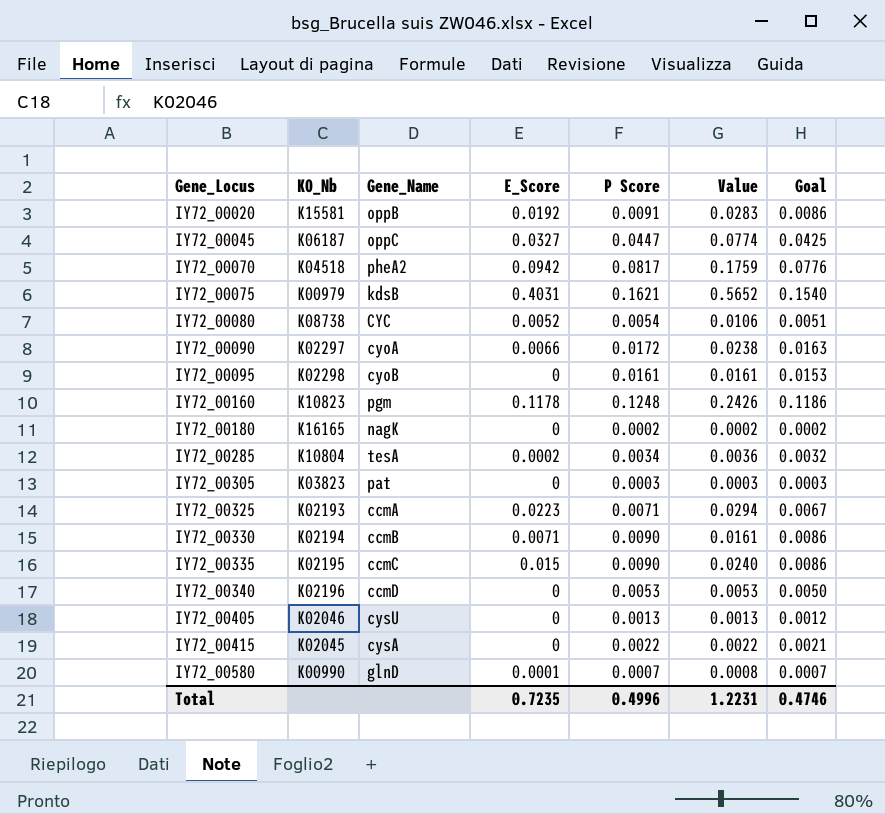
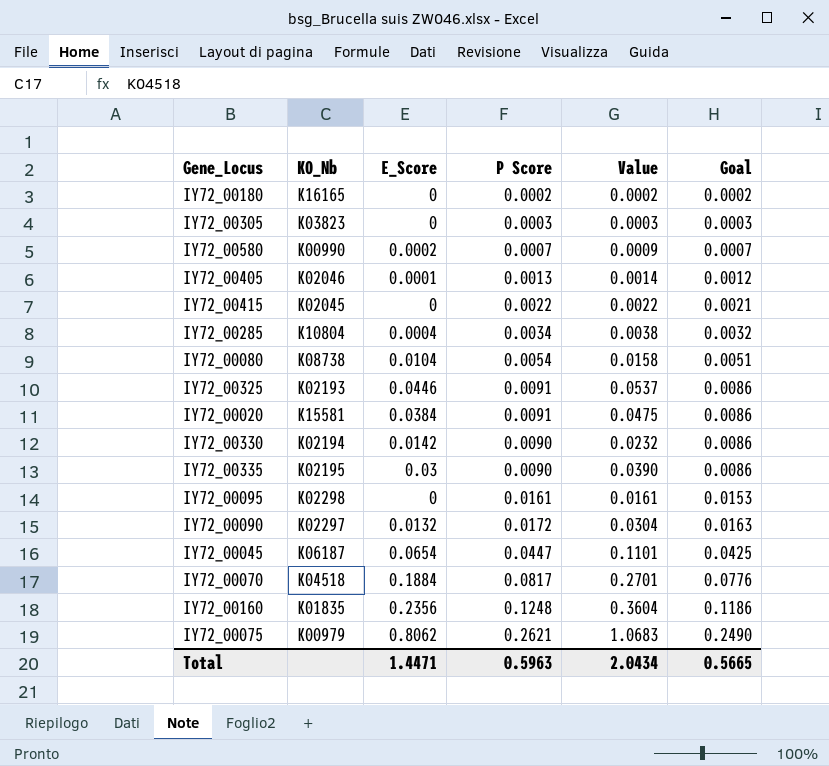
row order: Gene_Locus ascending -> Goal ascending
column Gene_Name | position: 3 -> none
row IY72_00340: K02196 | ccmD | 0 | 0.0053 | 0.0053 | 0.0050 -> none
IY72_00580 | E_Score: 0.0001 -> 0.0002
IY72_00580 | Value: 0.0008 -> 0.0009
IY72_00405 | E_Score: 0 -> 0.0001
IY72_00405 | Value: 0.0013 -> 0.0014
IY72_00285 | E_Score: 0.0002 -> 0.0004
IY72_00285 | Value: 0.0036 -> 0.0038
IY72_00080 | E_Score: 0.0052 -> 0.0104
IY72_00080 | Value: 0.0106 -> 0.0158
IY72_00325 | E_Score: 0.0223 -> 0.0446
IY72_00325 | P Score: 0.0071 -> 0.0091
IY72_00325 | Value: 0.0294 -> 0.0537
IY72_00325 | Goal: 0.0067 -> 0.0086
IY72_00020 | E_Score: 0.0192 -> 0.0384
IY72_00020 | Value: 0.0283 -> 0.0475
IY72_00330 | E_Score: 0.0071 -> 0.0142
IY72_00330 | Value: 0.0161 -> 0.0232
IY72_00335 | E_Score: 0.015 -> 0.03
IY72_00335 | Value: 0.0240 -> 0.0390
IY72_00090 | E_Score: 0.0066 -> 0.0132
IY72_00090 | Value: 0.0238 -> 0.0304
IY72_00045 | E_Score: 0.0327 -> 0.0654
IY72_00045 | Value: 0.0774 -> 0.1101
IY72_00070 | E_Score: 0.0942 -> 0.1884
IY72_00070 | Value: 0.1759 -> 0.2701
IY72_00160 | KO_Nb: K10823 -> K01835
IY72_00160 | E_Score: 0.1178 -> 0.2356
IY72_00160 | Value: 0.2426 -> 0.3604
IY72_00075 | E_Score: 0.4031 -> 0.8062
IY72_00075 | P Score: 0.1621 -> 0.2621
IY72_00075 | Value: 0.5652 -> 1.0683
IY72_00075 | Goal: 0.1540 -> 0.2490
Total | E_Score: 0.7235 -> 1.4471
Total | P Score: 0.4996 -> 0.5963
Total | Value: 1.2231 -> 2.0434
Total | Goal: 0.4746 -> 0.5665

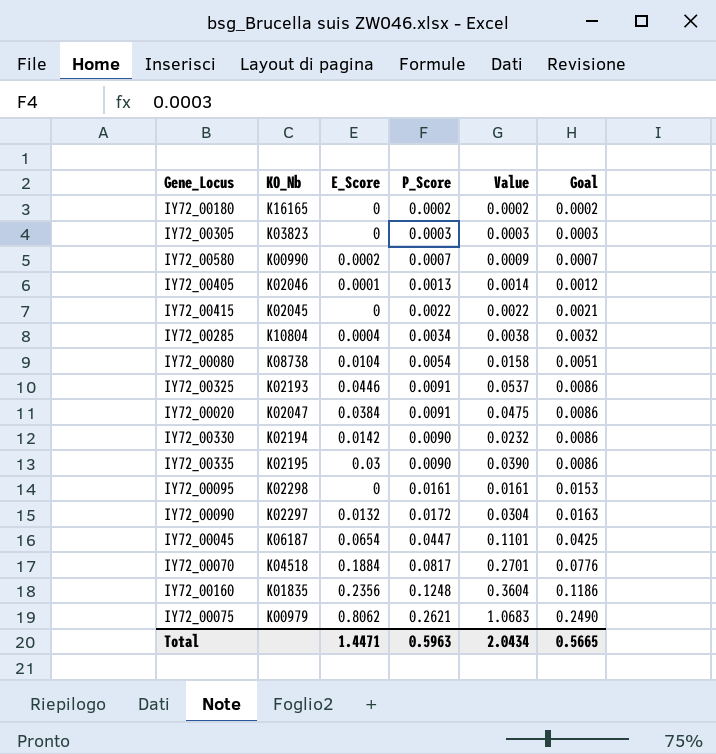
column name: P Score -> P_Score
IY72_00020 | KO_Nb: K15581 -> K02047

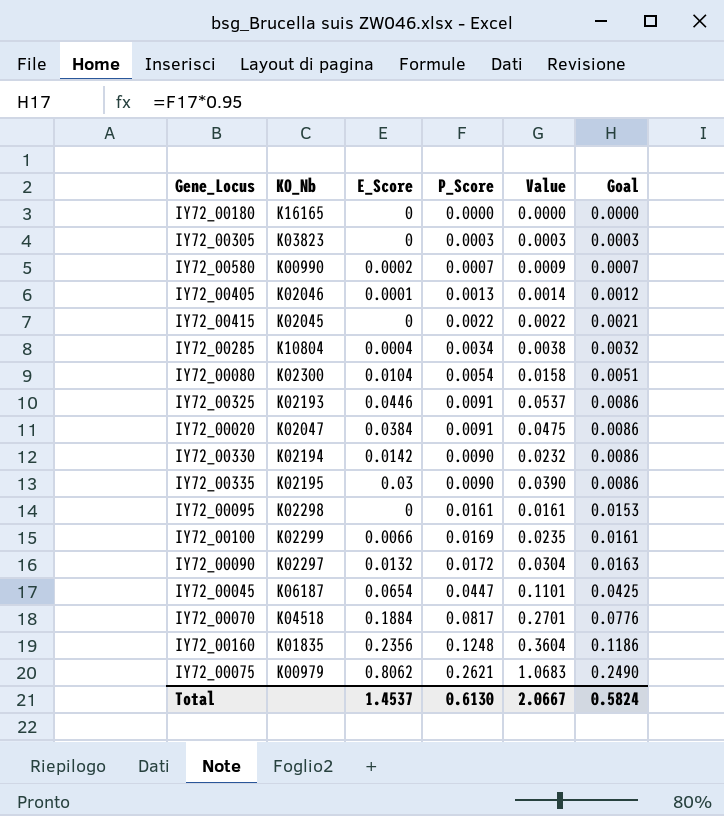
IY72_00180 | P_Score: 0.0002 -> 0.0000
IY72_00180 | Value: 0.0002 -> 0.0000
IY72_00180 | Goal: 0.0002 -> 0.0000
IY72_00080 | KO_Nb: K08738 -> K02300
row IY72_00100: none -> K02299 | 0.0066 | 0.0169 | 0.0235 | 0.0161
Total | E_Score: 1.4471 -> 1.4537
Total | P_Score: 0.5963 -> 0.6130
Total | Value: 2.0434 -> 2.0667
Total | Goal: 0.5665 -> 0.5824

